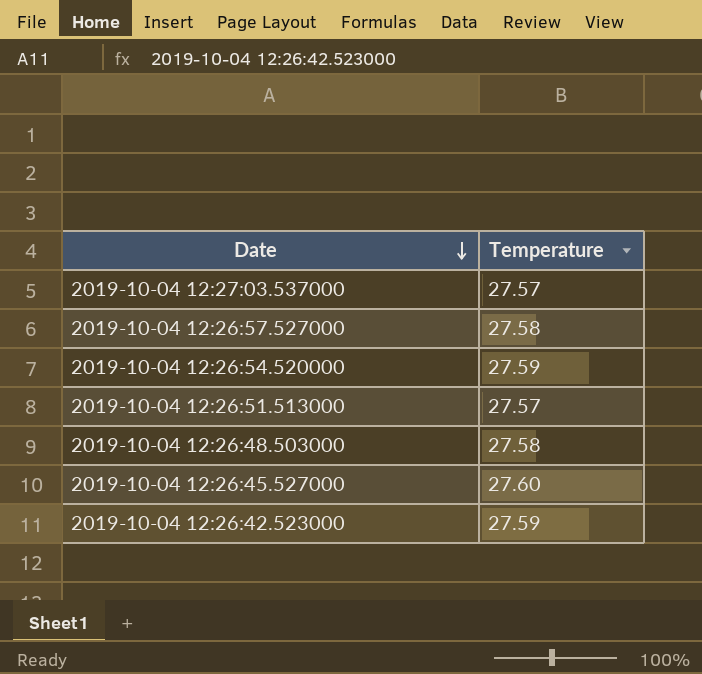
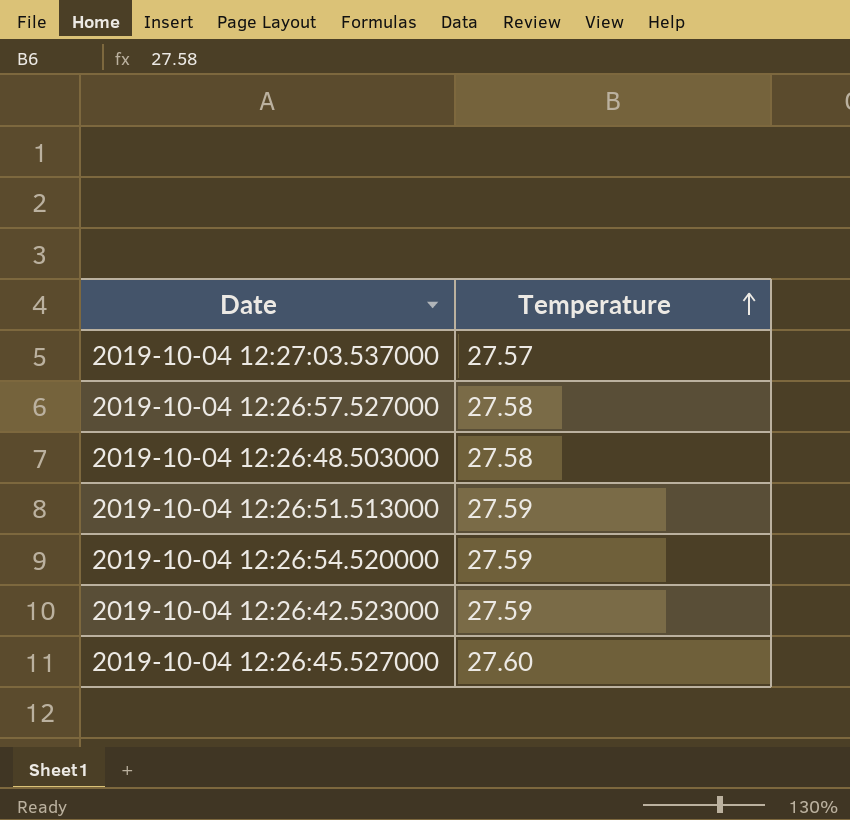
row order: Date descending -> Temperature ascending
2019-10-04 12:26:51.513000 | Temperature: 27.57 -> 27.59

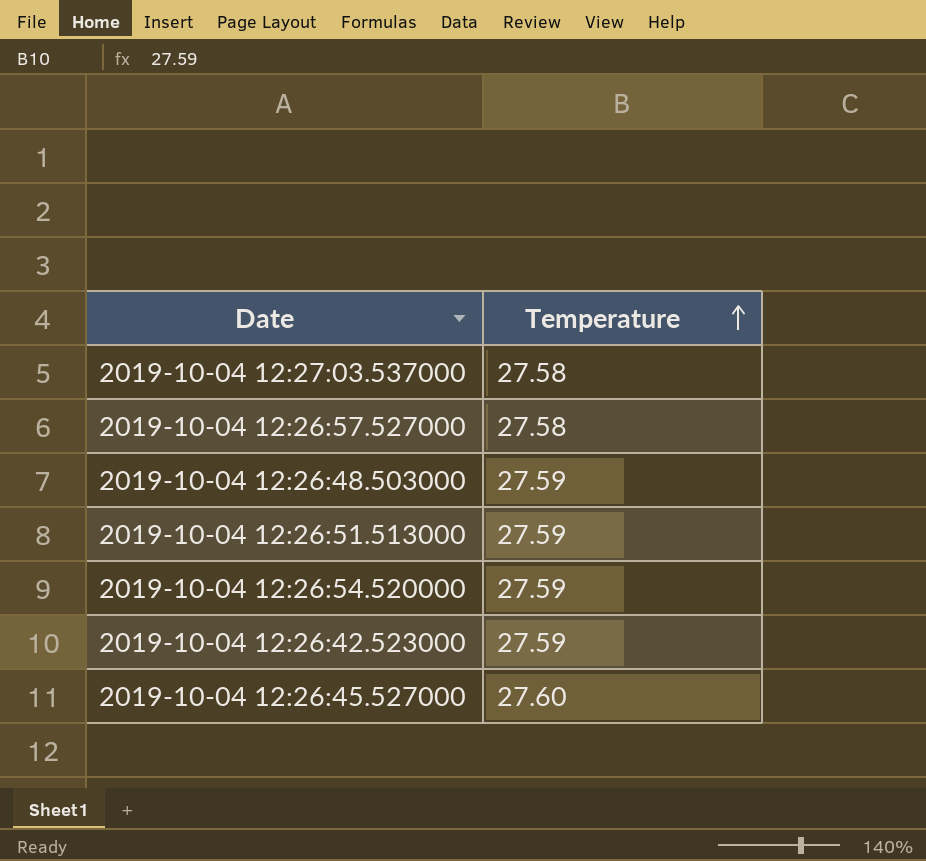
2019-10-04 12:27:03.537000 | Temperature: 27.57 -> 27.58
2019-10-04 12:26:48.503000 | Temperature: 27.58 -> 27.59

